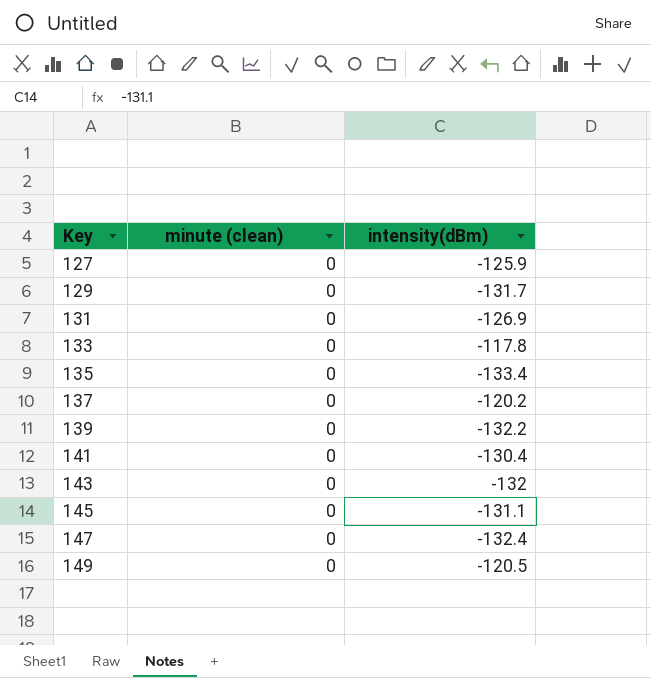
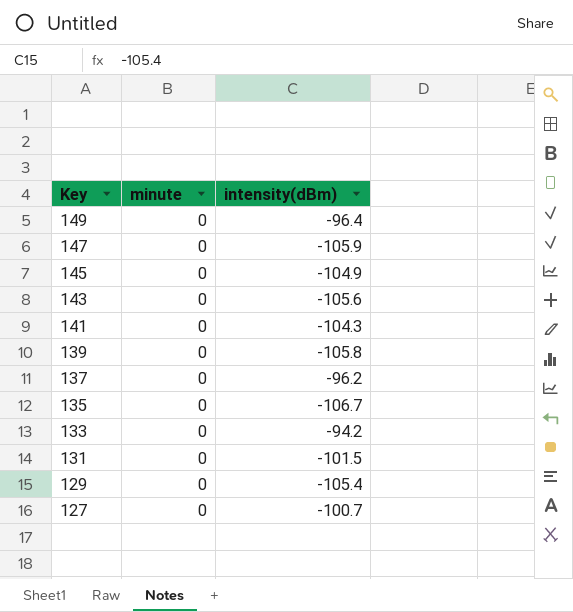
row order: Key ascending -> Key descending
column name: minute (clean) -> minute
149 | intensity(dBm): -120.5 -> -96.4
147 | intensity(dBm): -132.4 -> -105.9
145 | intensity(dBm): -131.1 -> -104.9
143 | intensity(dBm): -132 -> -105.6
141 | intensity(dBm): -130.4 -> -104.3
139 | intensity(dBm): -132.2 -> -105.8
137 | intensity(dBm): -120.2 -> -96.2
135 | intensity(dBm): -133.4 -> -106.7
133 | intensity(dBm): -117.8 -> -94.2
131 | intensity(dBm): -126.9 -> -101.5
129 | intensity(dBm): -131.7 -> -105.4
127 | intensity(dBm): -125.9 -> -100.7

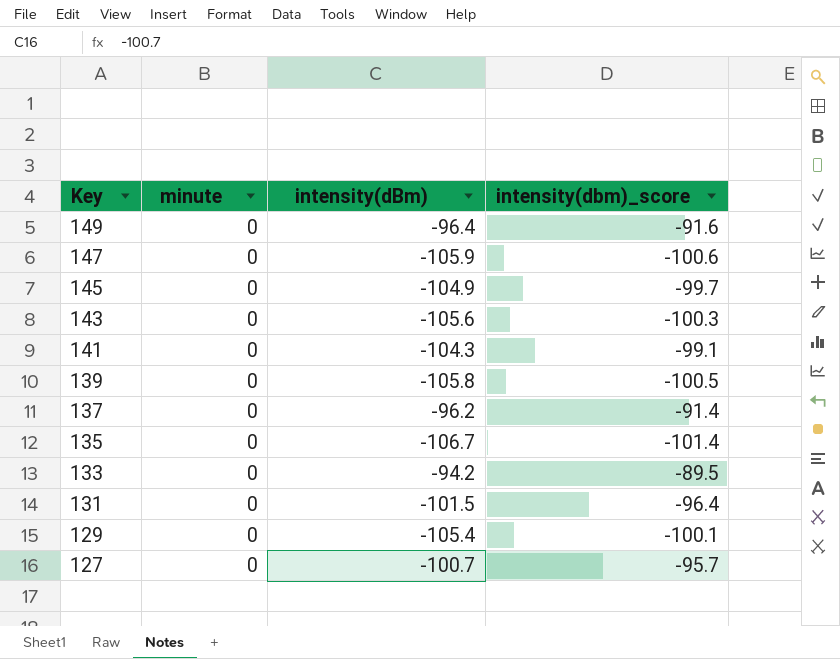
column intensity(dbm)_score | formula: none -> [intensity(dBm)] * 0.95

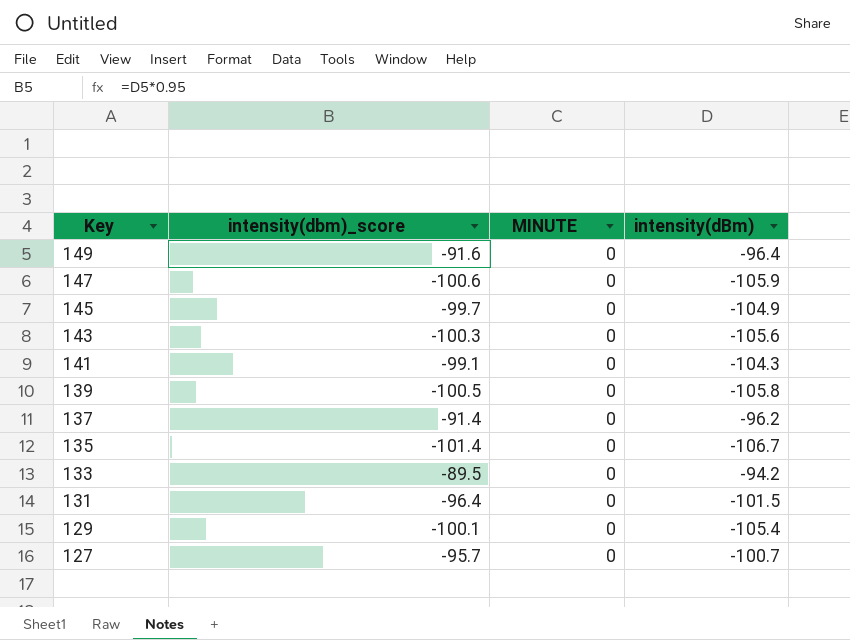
column intensity(dbm)_score | position: 4 -> 2
column name: minute -> MINUTE

